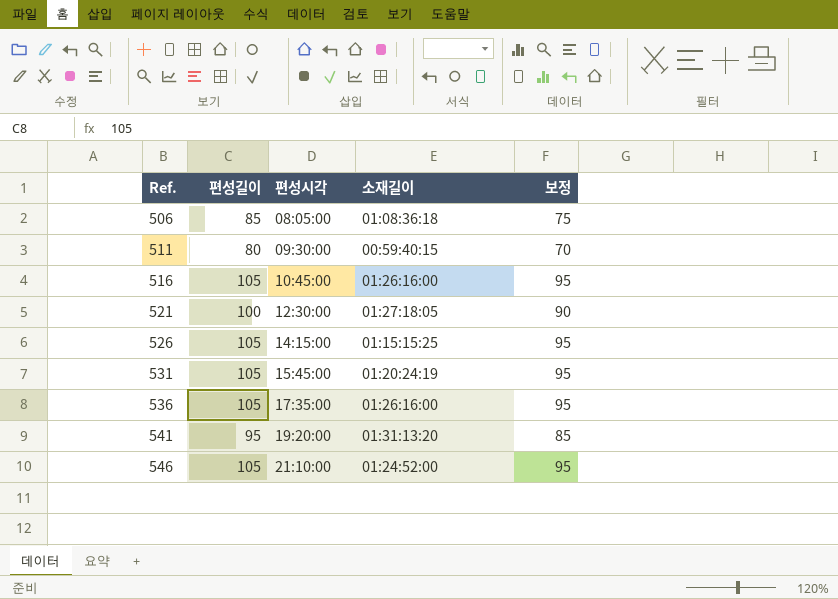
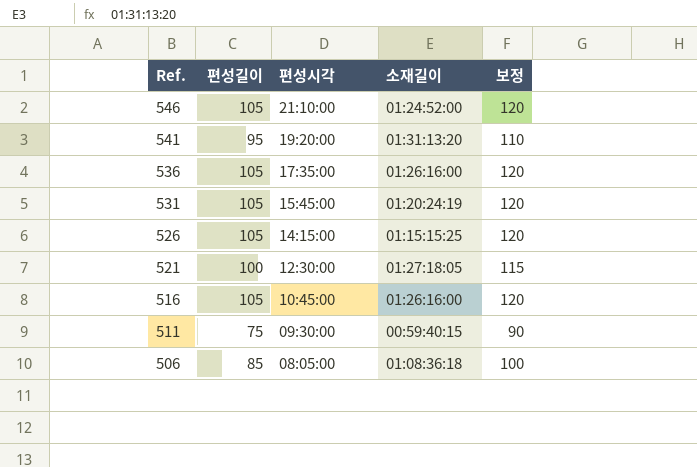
row order: Ref. ascending -> Ref. descending
column 보정 | formula: [편성길이] - 10 -> [편성길이] + 15
511 | 편성길이: 80 -> 75

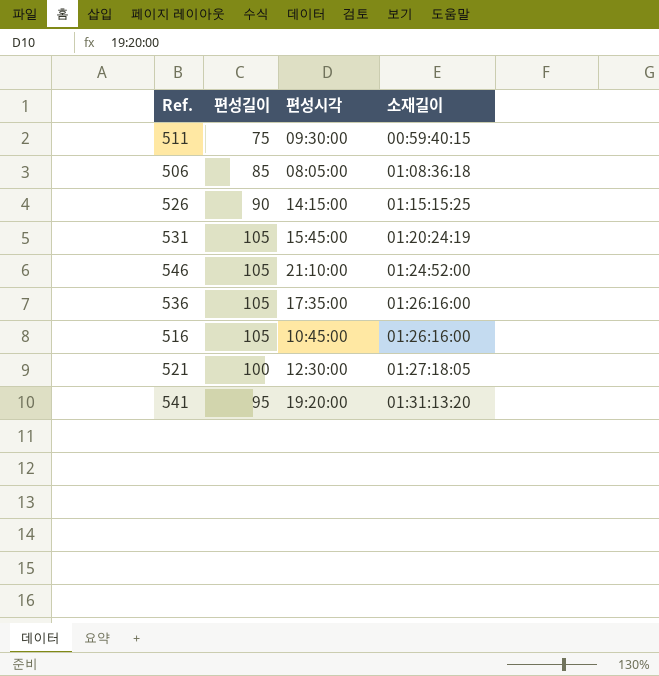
row order: Ref. descending -> 소재길이 ascending
column 보정 | formula: [편성길이] + 15 -> none
526 | 편성길이: 105 -> 90

